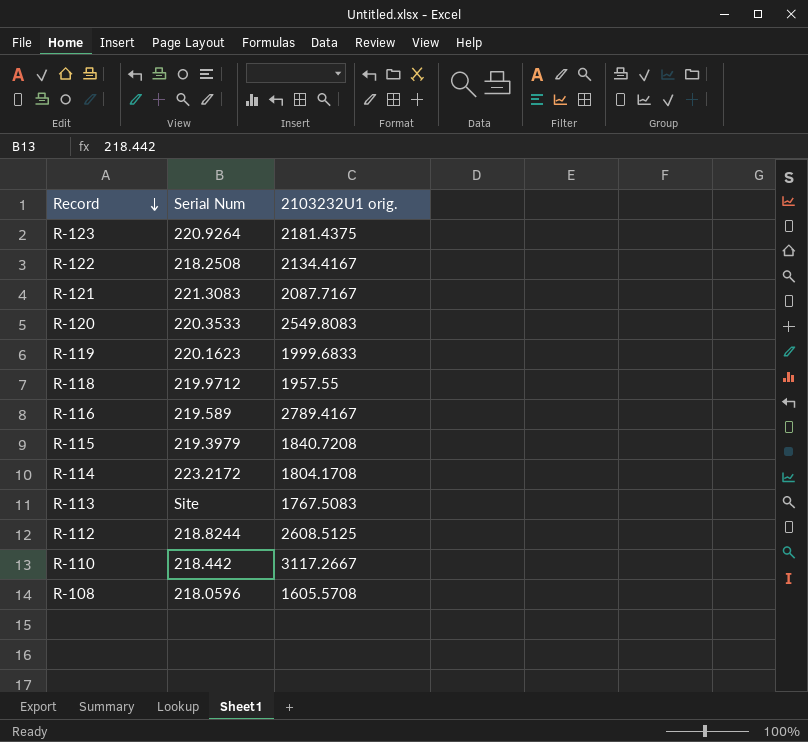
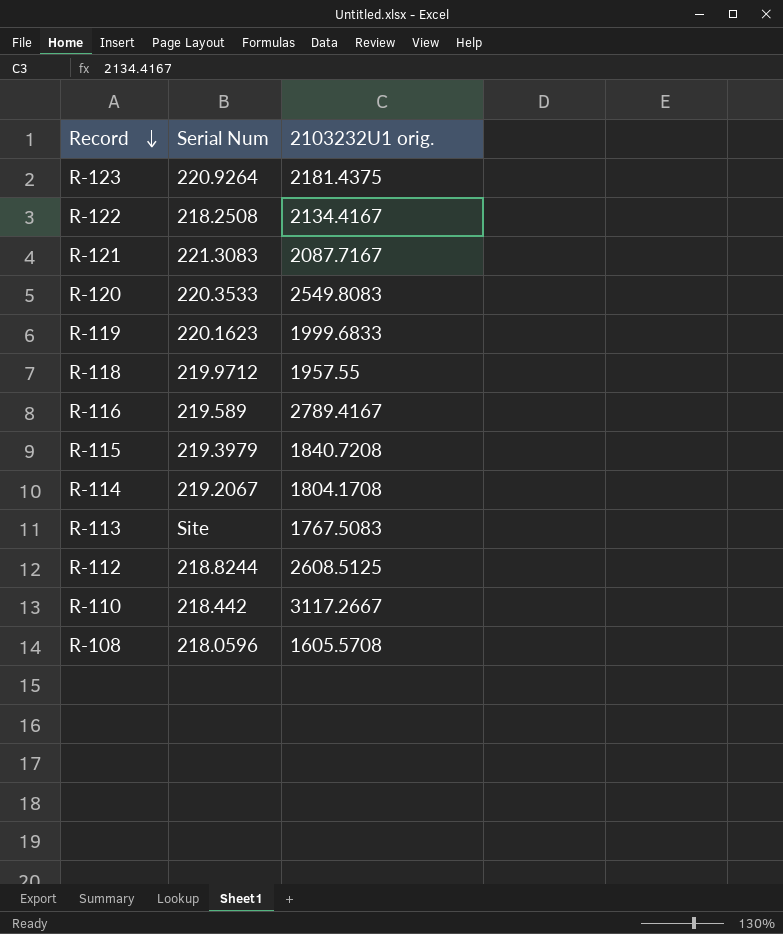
R-114 | Serial Num: 223.2172 -> 219.2067

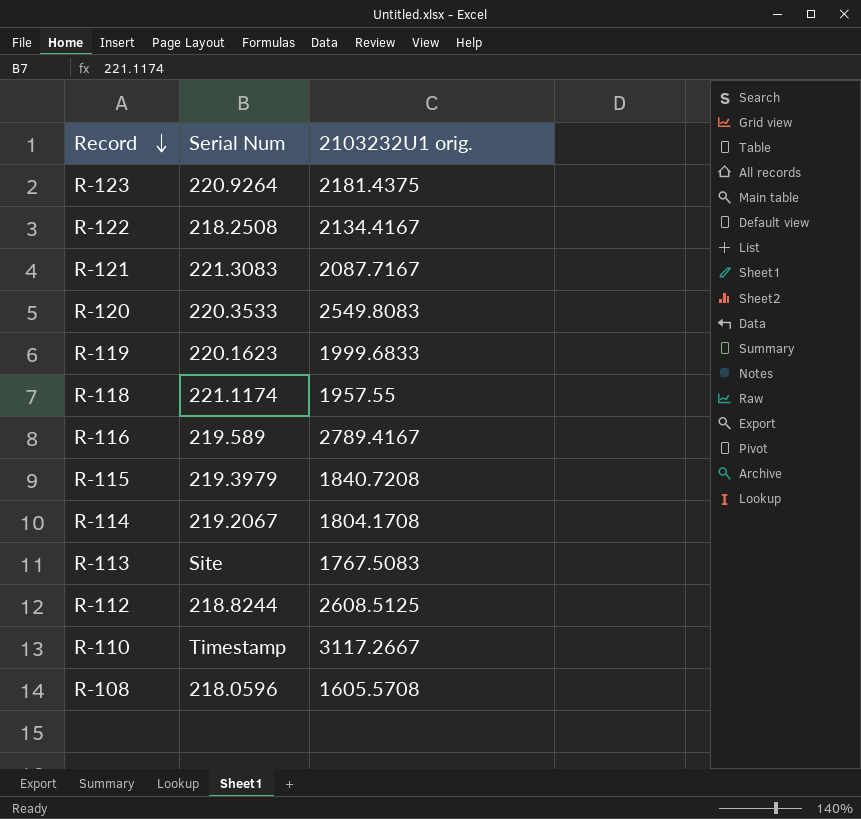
R-118 | Serial Num: 219.9712 -> 221.1174
R-110 | Serial Num: 218.442 -> Timestamp

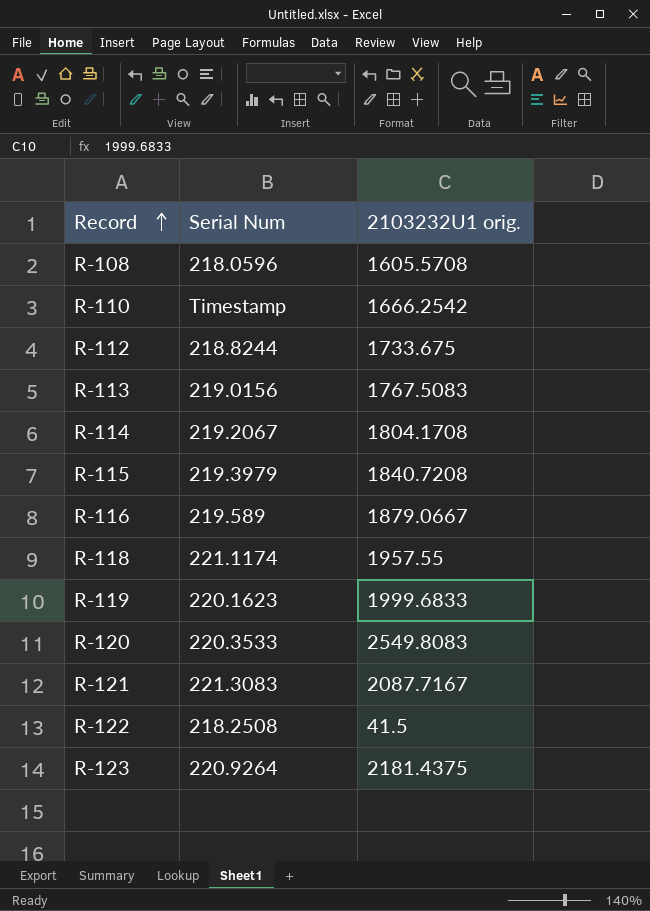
row order: Record descending -> Record ascending
R-110 | 2103232U1 orig.: 3117.2667 -> 1666.2542
R-112 | 2103232U1 orig.: 2608.5125 -> 1733.675
R-113 | Serial Num: Site -> 219.0156
R-116 | 2103232U1 orig.: 2789.4167 -> 1879.0667
R-122 | 2103232U1 orig.: 2134.4167 -> 41.5

